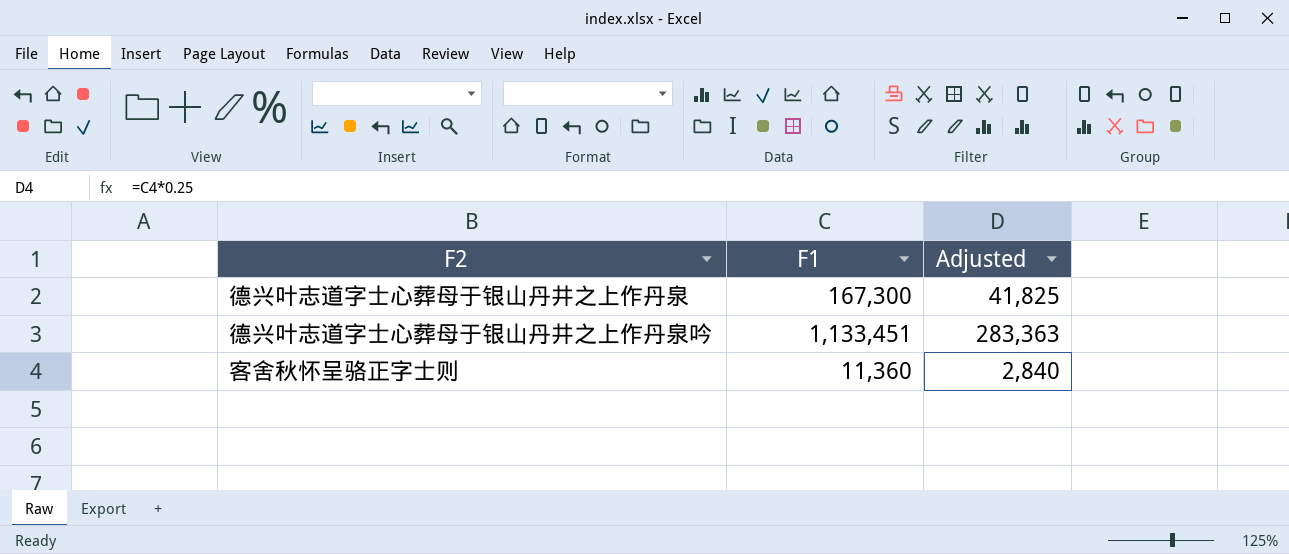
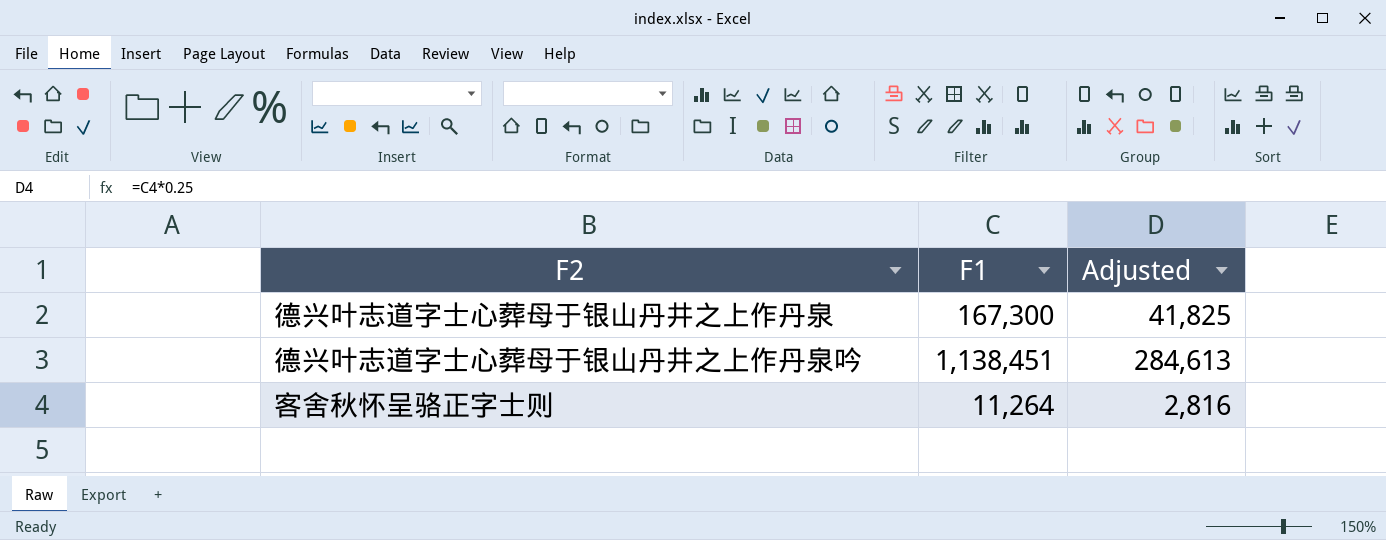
德兴叶志道字士心葬母于银山丹井之上作丹泉吟 | F1: 1,133,451 -> 1,138,451
德兴叶志道字士心葬母于银山丹井之上作丹泉吟 | Adjusted: 283,363 -> 284,613
客舍秋怀呈骆正字士则 | F1: 11,360 -> 11,264
客舍秋怀呈骆正字士则 | Adjusted: 2,840 -> 2,816

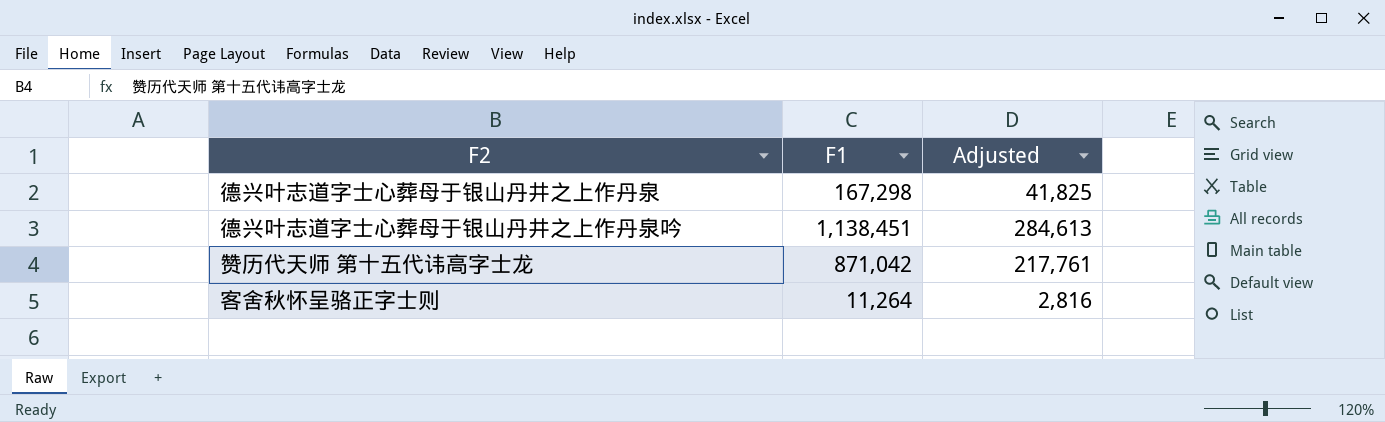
德兴叶志道字士心葬母于银山丹井之上作丹泉 | F1: 167,300 -> 167,298
row 赞历代天师 第十五代讳高字士龙: none -> 871,042 | 217,761

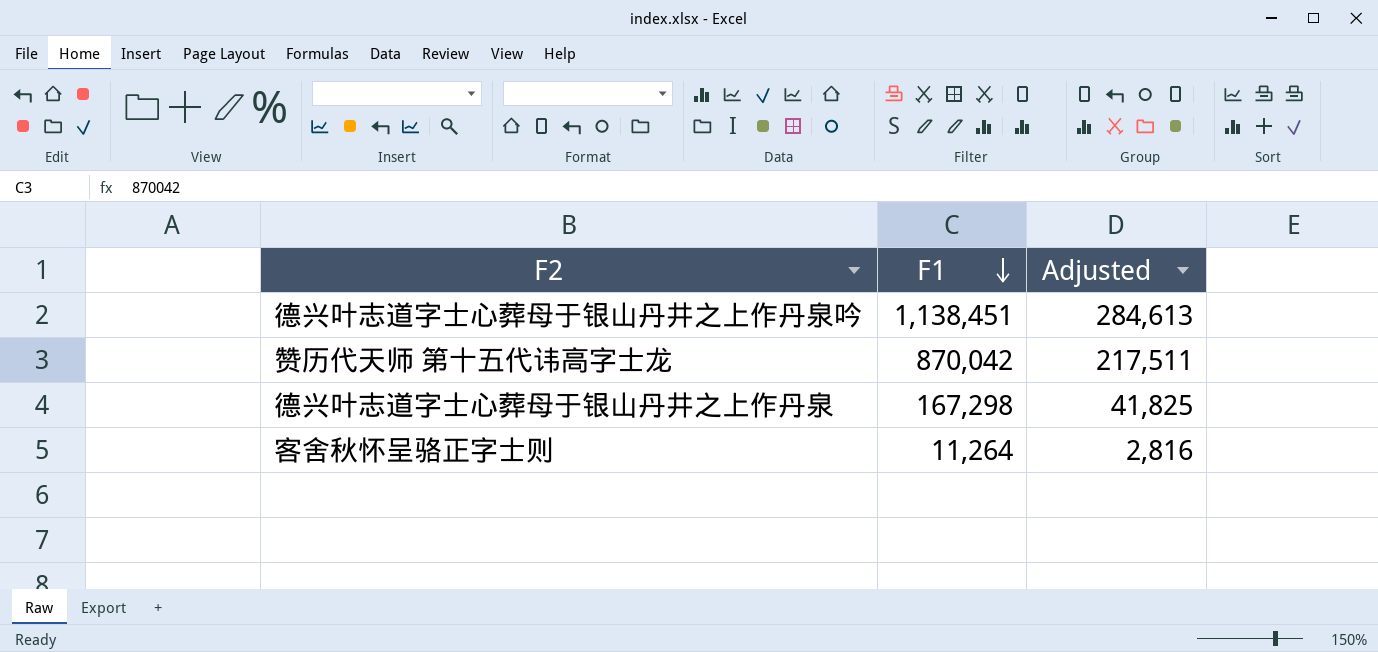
row order: none -> F1 descending
赞历代天师 第十五代讳高字士龙 | F1: 871,042 -> 870,042
赞历代天师 第十五代讳高字士龙 | Adjusted: 217,761 -> 217,511

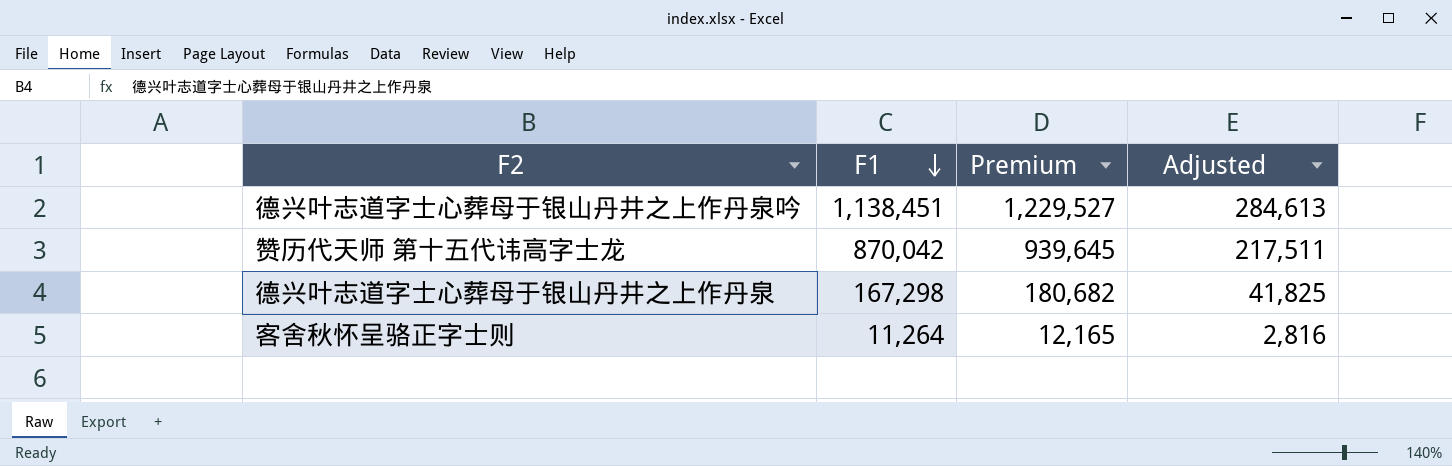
column Premium | formula: none -> [F1] * 1.08

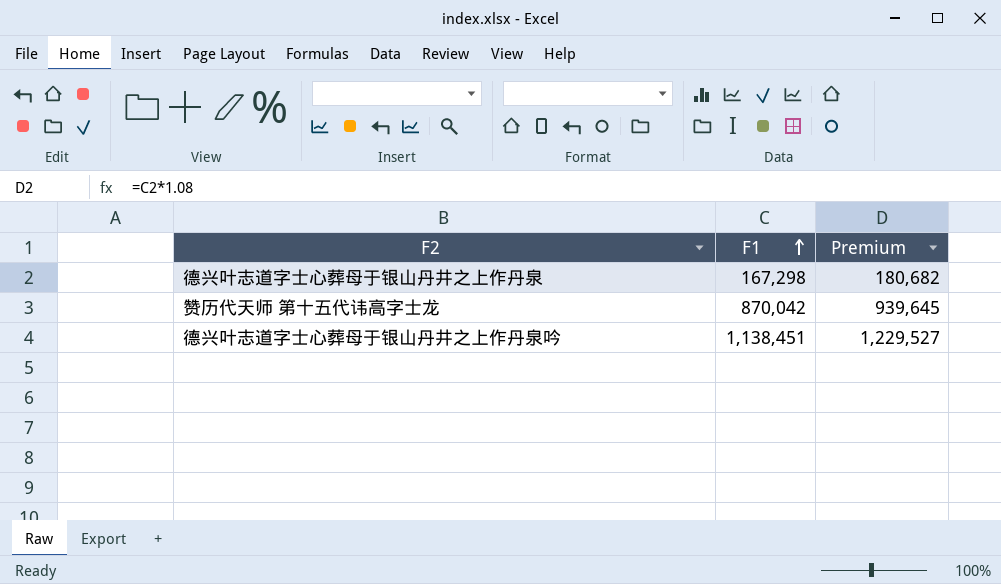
row order: F1 descending -> F1 ascending
column Adjusted | formula: [F1] * 0.25 -> none
row 客舍秋怀呈骆正字士则: 11,264 | 12,165 | 2,816 -> none

